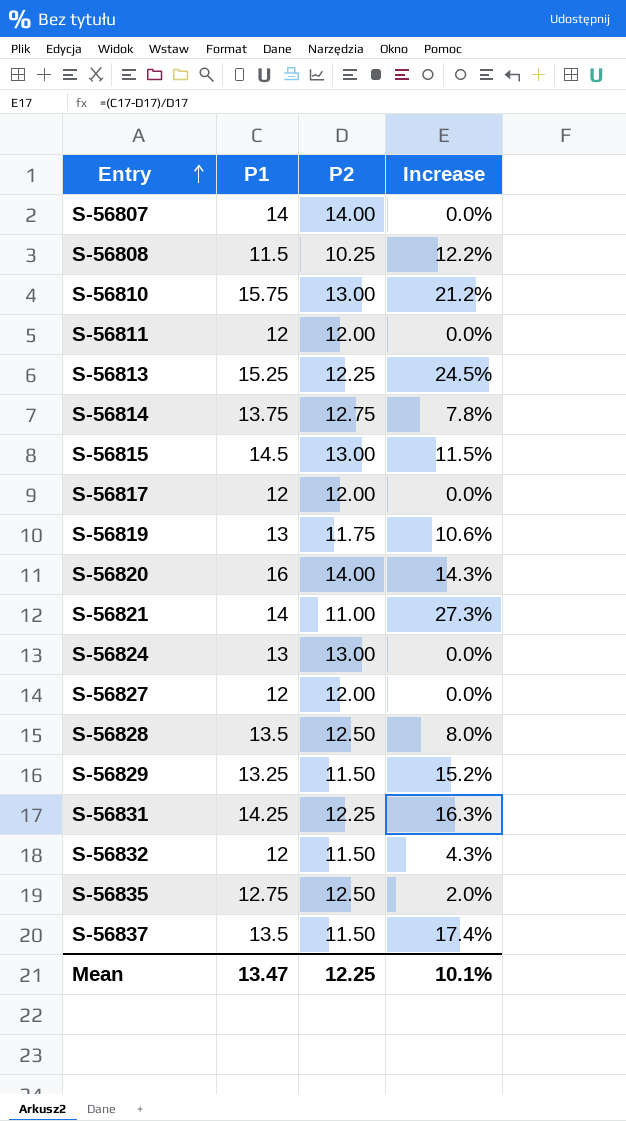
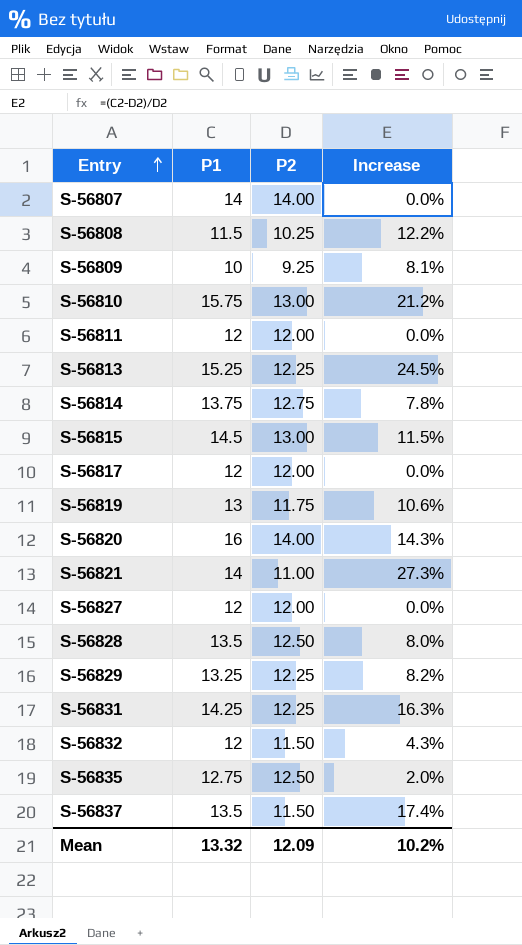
row S-56824: 13 | 13.00 | 0.0% -> none
row S-56809: none -> 10 | 9.25 | 8.1%
S-56829 | P2: 11.50 -> 12.25
S-56829 | Increase: 15.2% -> 8.2%
Mean | P1: 13.47 -> 13.32
Mean | P2: 12.25 -> 12.09
Mean | Increase: 10.1% -> 10.2%

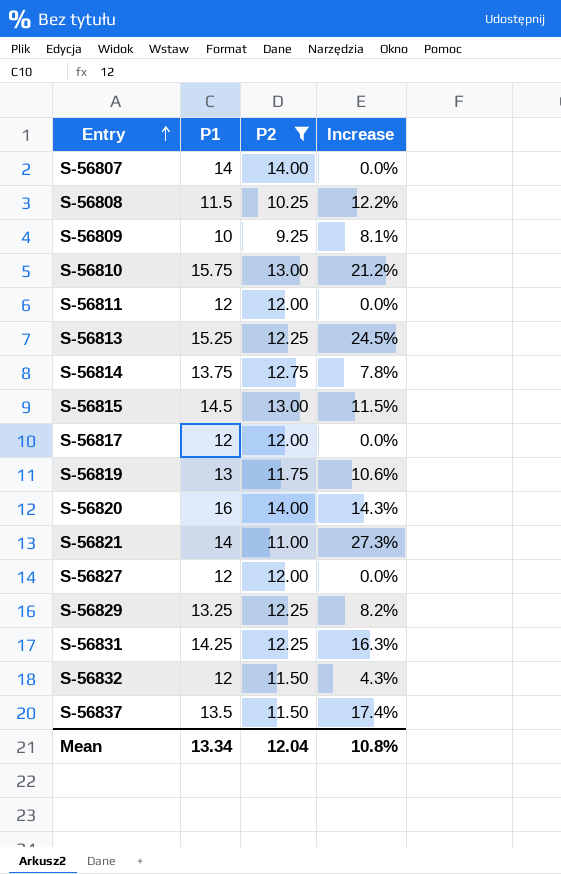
filter: none -> P2 != 12.50
Mean | P1: 13.32 -> 13.34
Mean | P2: 12.09 -> 12.04
Mean | Increase: 10.2% -> 10.8%

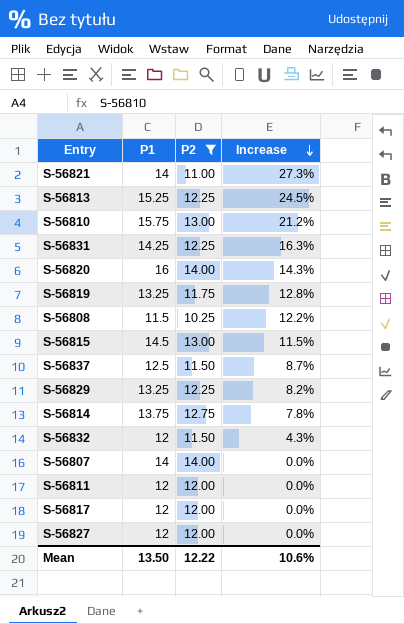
row order: Entry ascending -> Increase descending
row S-56809: 10 | 9.25 | 8.1% -> none
S-56819 | P1: 13 -> 13.25
S-56819 | Increase: 10.6% -> 12.8%
S-56837 | P1: 13.5 -> 12.5
S-56837 | Increase: 17.4% -> 8.7%
Mean | P1: 13.34 -> 13.50
Mean | P2: 12.04 -> 12.22
Mean | Increase: 10.8% -> 10.6%

